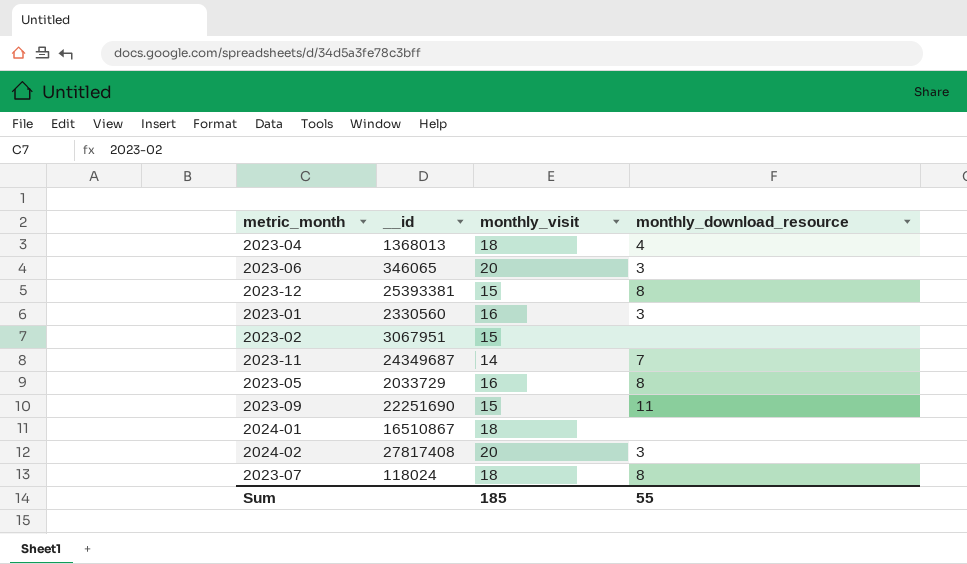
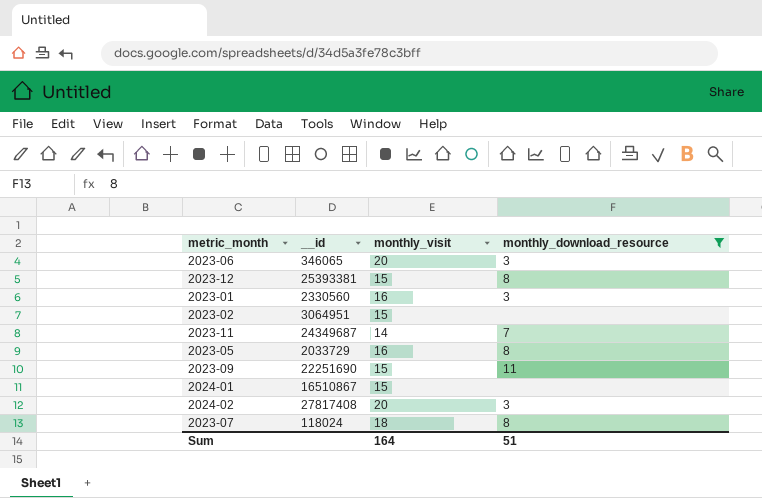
filter: none -> monthly_download_resource != 4
2023-02 | __id: 3067951 -> 3064951
2024-01 | monthly_visit: 18 -> 15
Sum | monthly_visit: 185 -> 164
Sum | monthly_download_resource: 55 -> 51

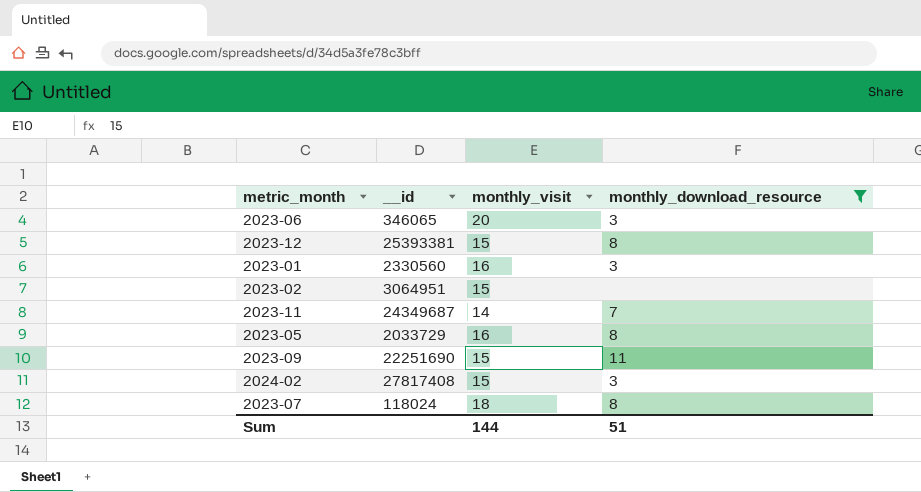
row 2024-01: 16510867 | 15 | none -> none
2024-02 | monthly_visit: 20 -> 15
Sum | monthly_visit: 164 -> 144

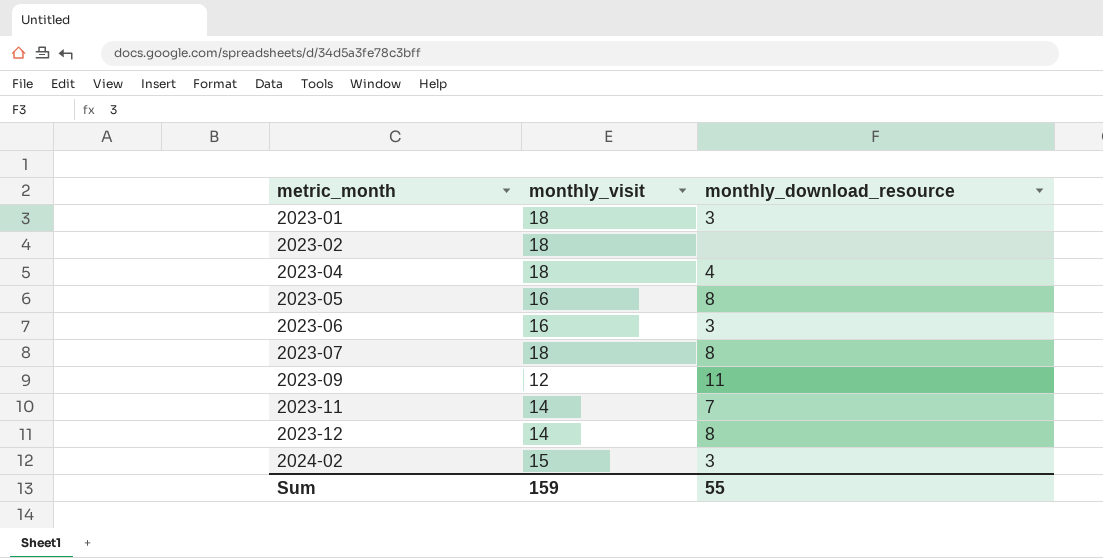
filter: monthly_download_resource != 4 -> none
row order: none -> metric_month ascending
column __id | position: 2 -> none
2023-01 | monthly_visit: 16 -> 18
2023-02 | monthly_visit: 15 -> 18
2023-06 | monthly_visit: 20 -> 16
2023-09 | monthly_visit: 15 -> 12
2023-12 | monthly_visit: 15 -> 14
Sum | monthly_visit: 144 -> 159
Sum | monthly_download_resource: 51 -> 55

